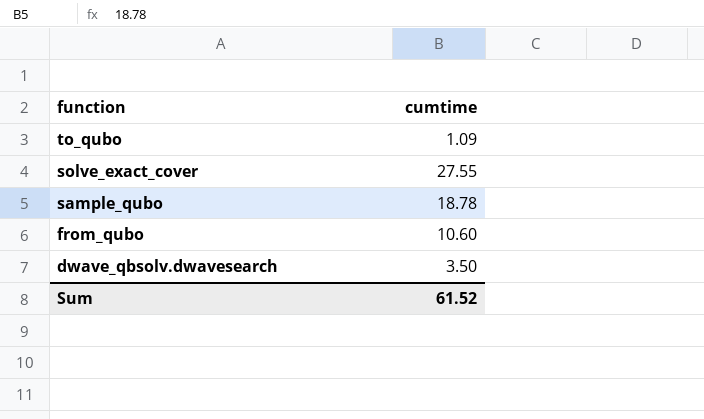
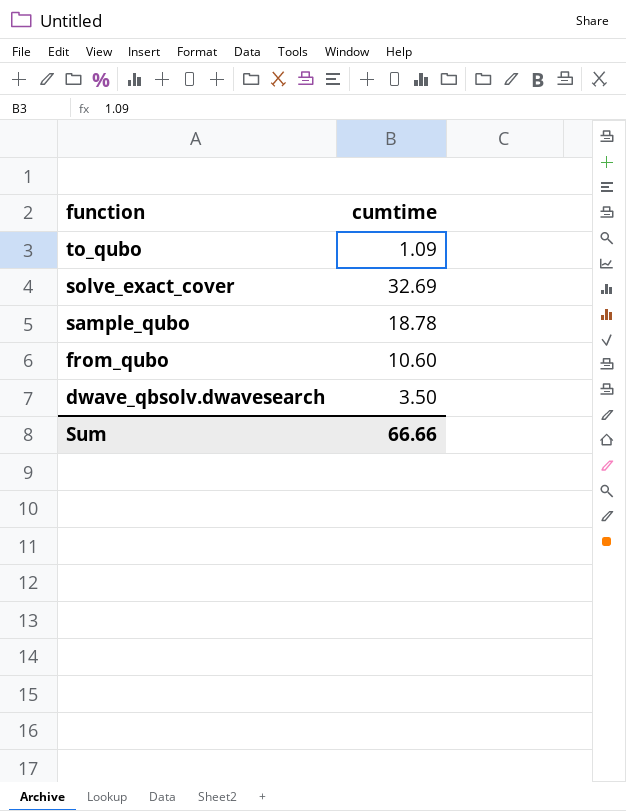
solve_exact_cover | cumtime: 27.55 -> 32.69
Sum | cumtime: 61.52 -> 66.66

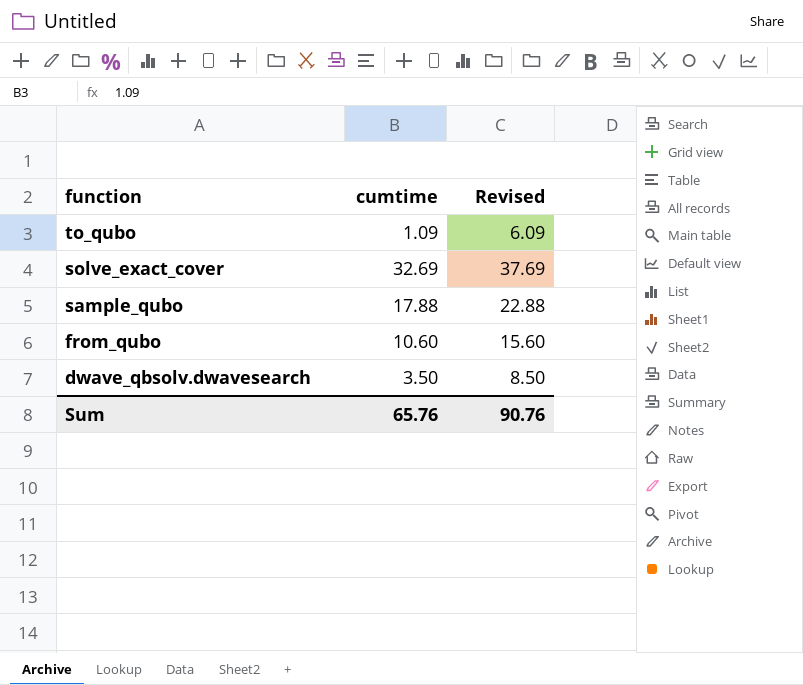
column Revised | formula: none -> [cumtime] + 5
sample_qubo | cumtime: 18.78 -> 17.88
Sum | cumtime: 66.66 -> 65.76

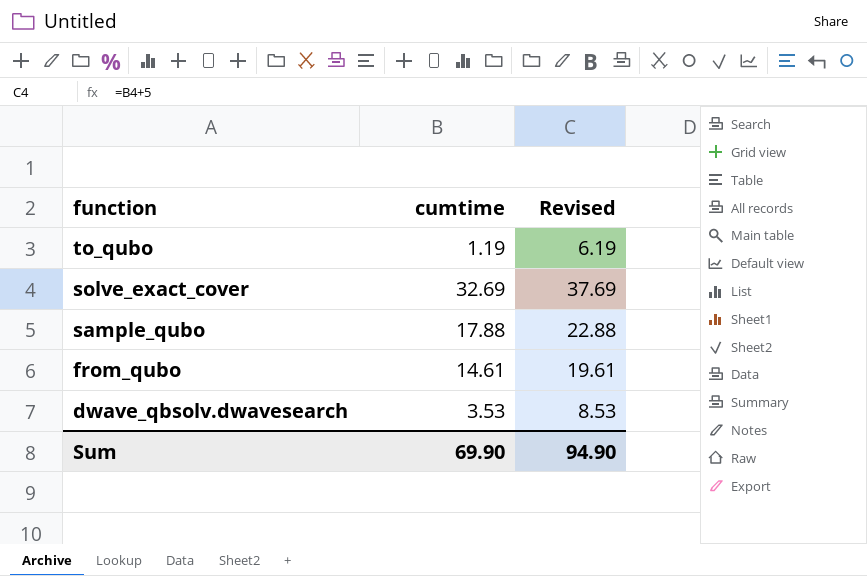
to_qubo | cumtime: 1.09 -> 1.19
to_qubo | Revised: 6.09 -> 6.19
from_qubo | cumtime: 10.60 -> 14.61
from_qubo | Revised: 15.60 -> 19.61
dwave_qbsolv.dwavesearch | cumtime: 3.50 -> 3.53
dwave_qbsolv.dwavesearch | Revised: 8.50 -> 8.53
Sum | cumtime: 65.76 -> 69.90
Sum | Revised: 90.76 -> 94.90

